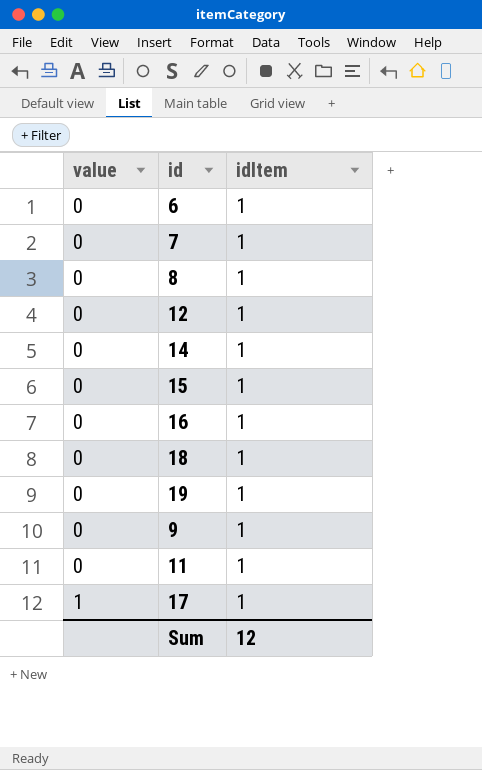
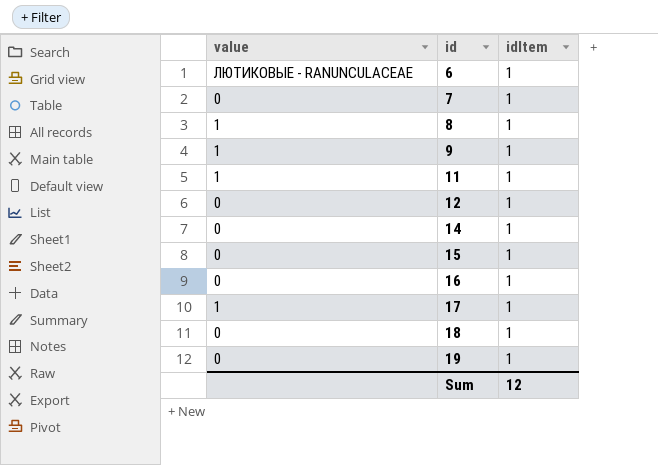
row order: value ascending -> id ascending
6 | value: 0 -> ЛЮТИКОВЫЕ - RANUNCULACEAE
8 | value: 0 -> 1
9 | value: 0 -> 1
11 | value: 0 -> 1

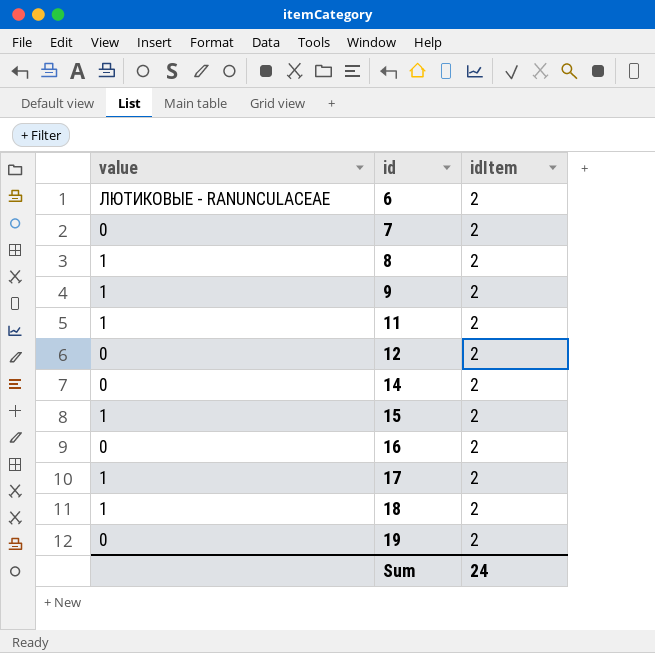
6 | idItem: 1 -> 2
7 | idItem: 1 -> 2
8 | idItem: 1 -> 2
9 | idItem: 1 -> 2
11 | idItem: 1 -> 2
12 | idItem: 1 -> 2
14 | idItem: 1 -> 2
15 | value: 0 -> 1
15 | idItem: 1 -> 2
16 | idItem: 1 -> 2
17 | idItem: 1 -> 2
18 | value: 0 -> 1
18 | idItem: 1 -> 2
19 | idItem: 1 -> 2
Sum | idItem: 12 -> 24

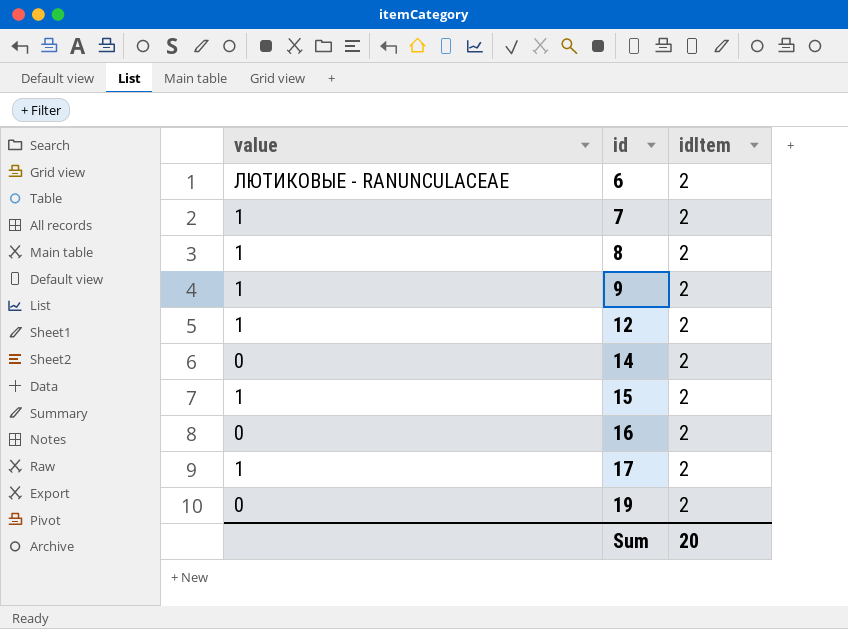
row 11: 1 | 2 -> none
row 18: 1 | 2 -> none
7 | value: 0 -> 1
12 | value: 0 -> 1
Sum | idItem: 24 -> 20

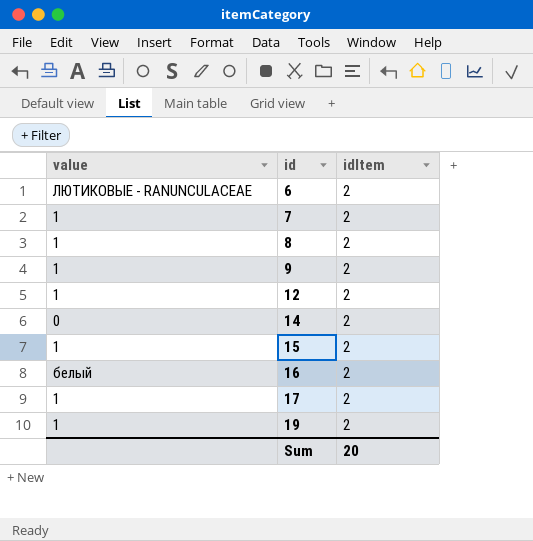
16 | value: 0 -> белый
19 | value: 0 -> 1

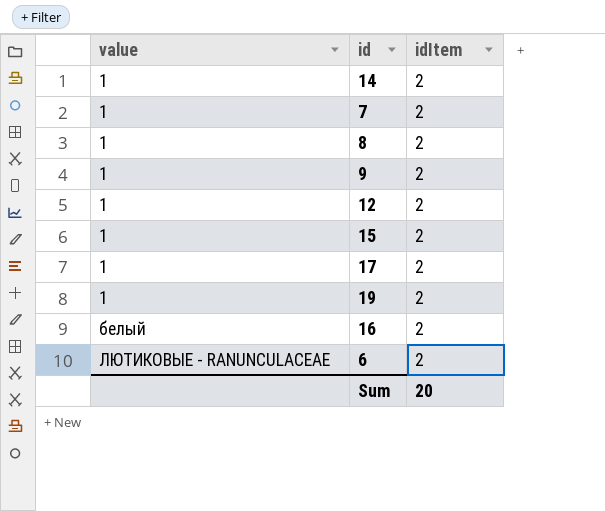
row order: id ascending -> value ascending
14 | value: 0 -> 1

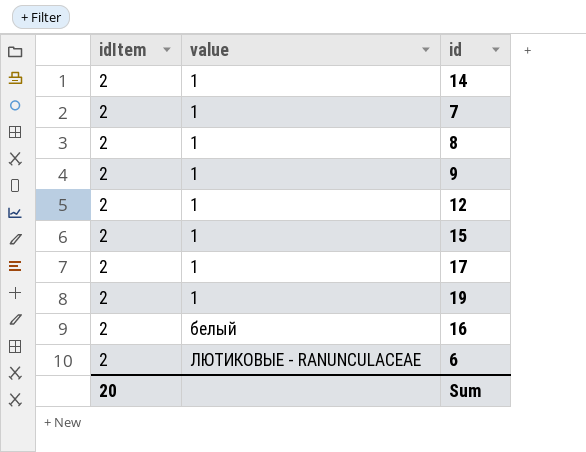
column idItem | position: 3 -> 1

